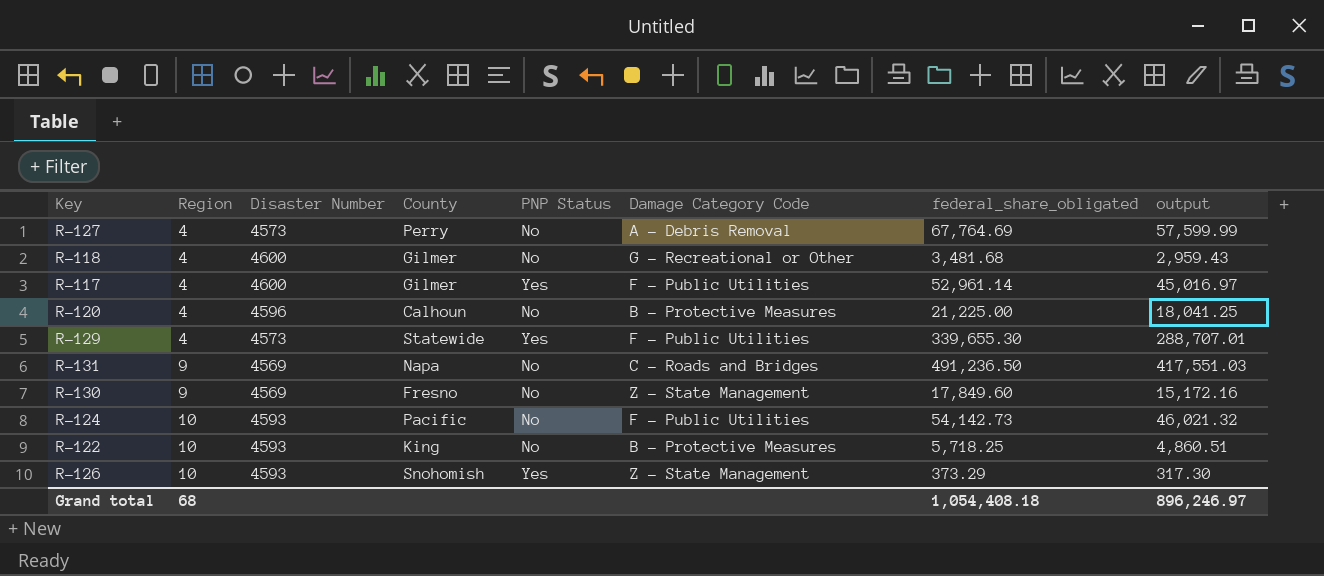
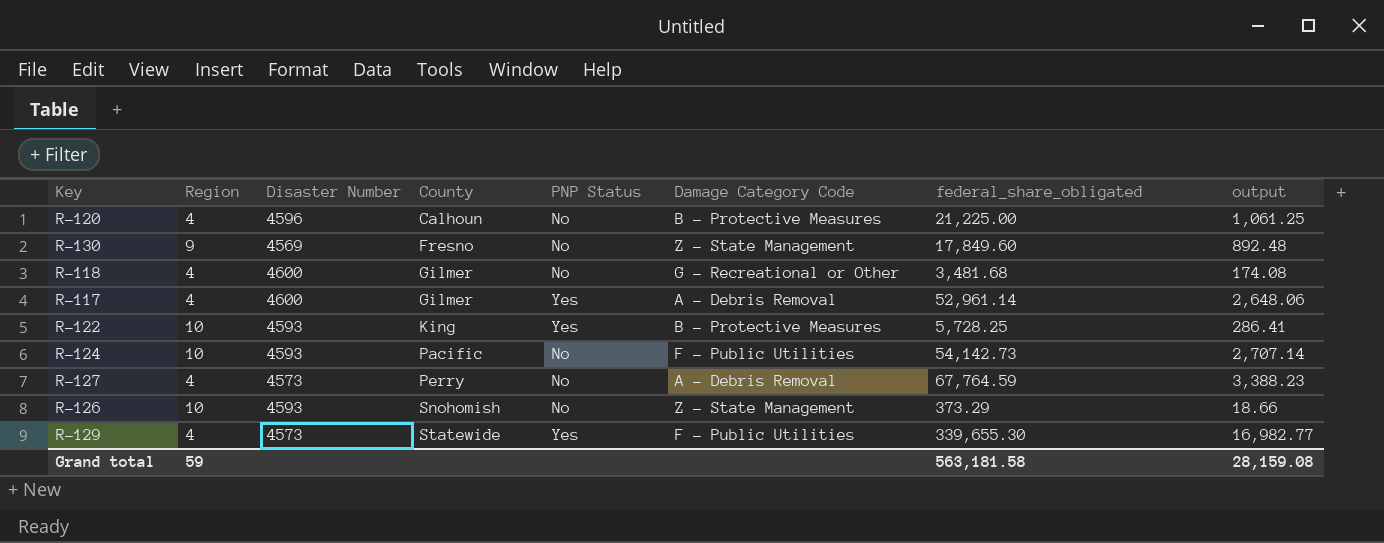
row order: Region ascending -> County ascending
column output | formula: [federal_share_obligated] * 0.85 -> [federal_share_obligated] * 0.05
row R-131: 9 | 4569 | Napa | No | C - Roads and Bridges | 491,236.50 | 417,551.03 -> none
R-117 | Damage Category Code: F - Public Utilities -> A - Debris Removal
R-122 | PNP Status: No -> Yes
R-122 | federal_share_obligated: 5,718.25 -> 5,728.25
R-127 | federal_share_obligated: 67,764.69 -> 67,764.59
R-126 | PNP Status: Yes -> No
Grand total | Region: 68 -> 59
Grand total | federal_share_obligated: 1,054,408.18 -> 563,181.58
Grand total | output: 896,246.97 -> 28,159.08

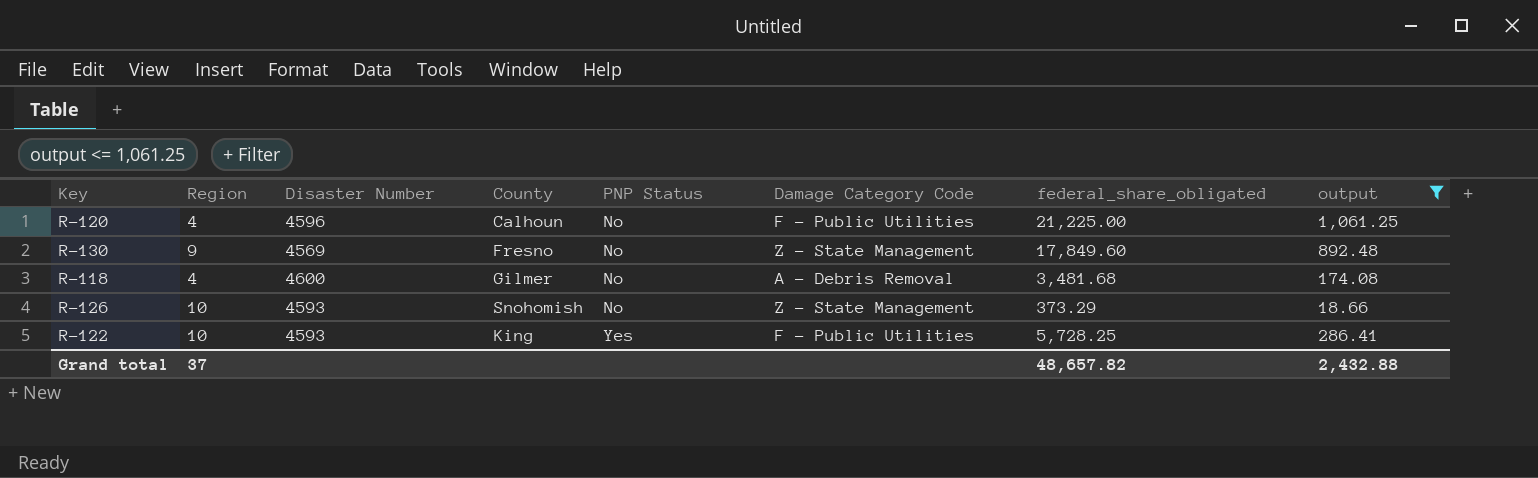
filter: none -> output <= 1,061.25
row order: County ascending -> PNP Status ascending
R-120 | Damage Category Code: B - Protective Measures -> F - Public Utilities
R-118 | Damage Category Code: G - Recreational or Other -> A - Debris Removal
R-122 | Damage Category Code: B - Protective Measures -> F - Public Utilities
Grand total | Region: 59 -> 37
Grand total | federal_share_obligated: 563,181.58 -> 48,657.82
Grand total | output: 28,159.08 -> 2,432.88

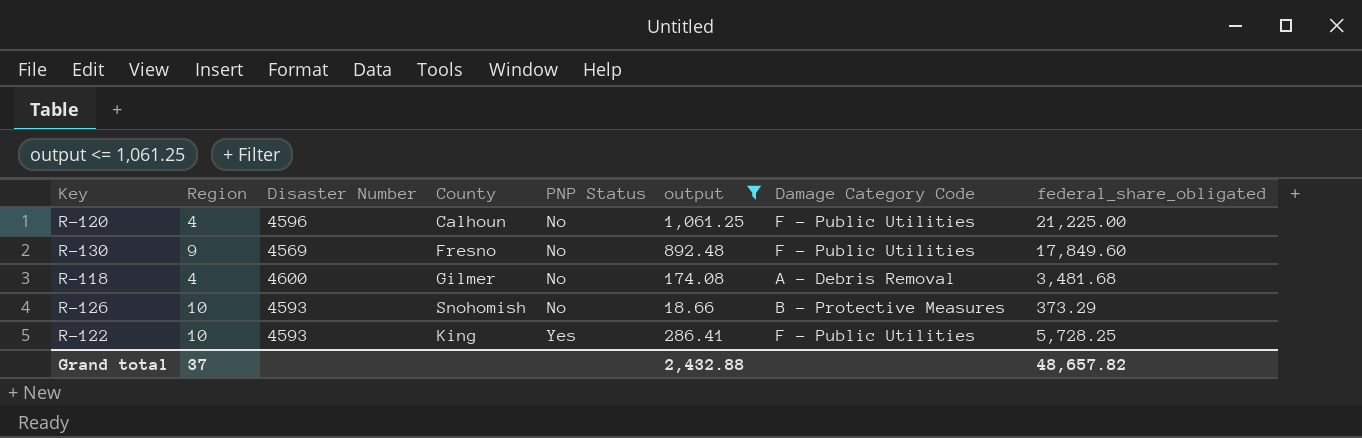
column output | position: 8 -> 6
R-130 | Damage Category Code: Z - State Management -> F - Public Utilities
R-126 | Damage Category Code: Z - State Management -> B - Protective Measures

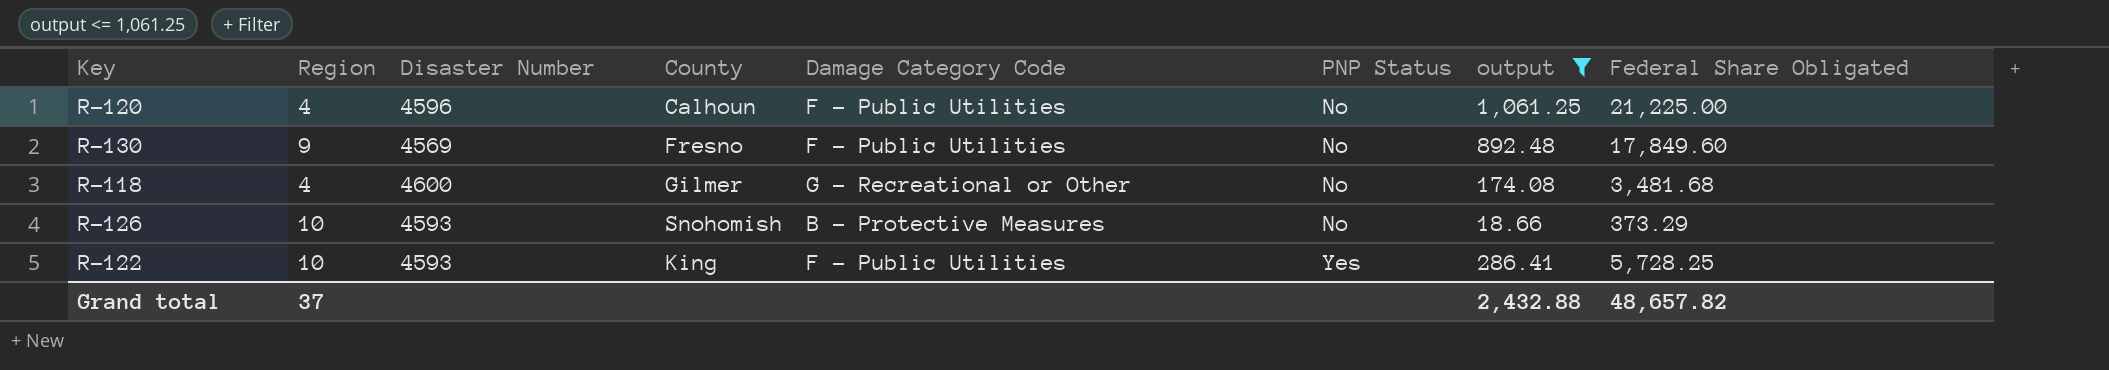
column Damage Category Code | position: 7 -> 5
column name: federal_share_obligated -> Federal Share Obligated
R-118 | Damage Category Code: A - Debris Removal -> G - Recreational or Other

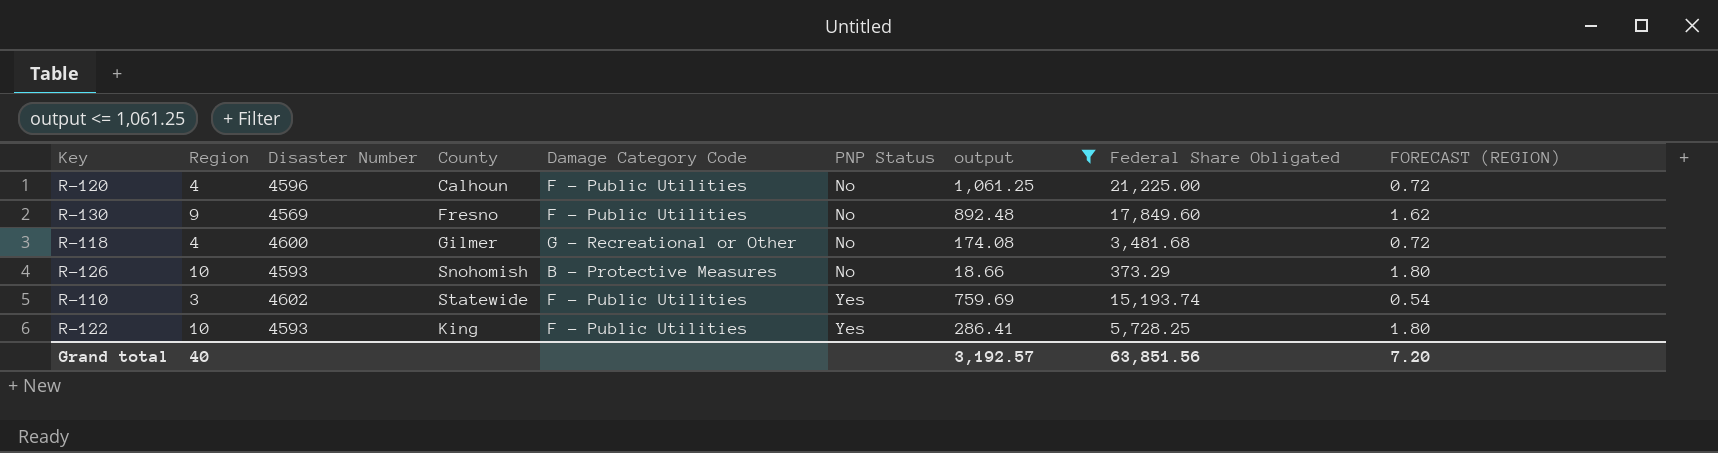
column FORECAST (REGION) | formula: none -> [Region] * 0.18
row R-110: none -> 3 | 4602 | Statewide | F - Public Utilities | Yes | 759.69 | 15,193.74 | 0.54
Grand total | Region: 37 -> 40
Grand total | output: 2,432.88 -> 3,192.57
Grand total | Federal Share Obligated: 48,657.82 -> 63,851.56

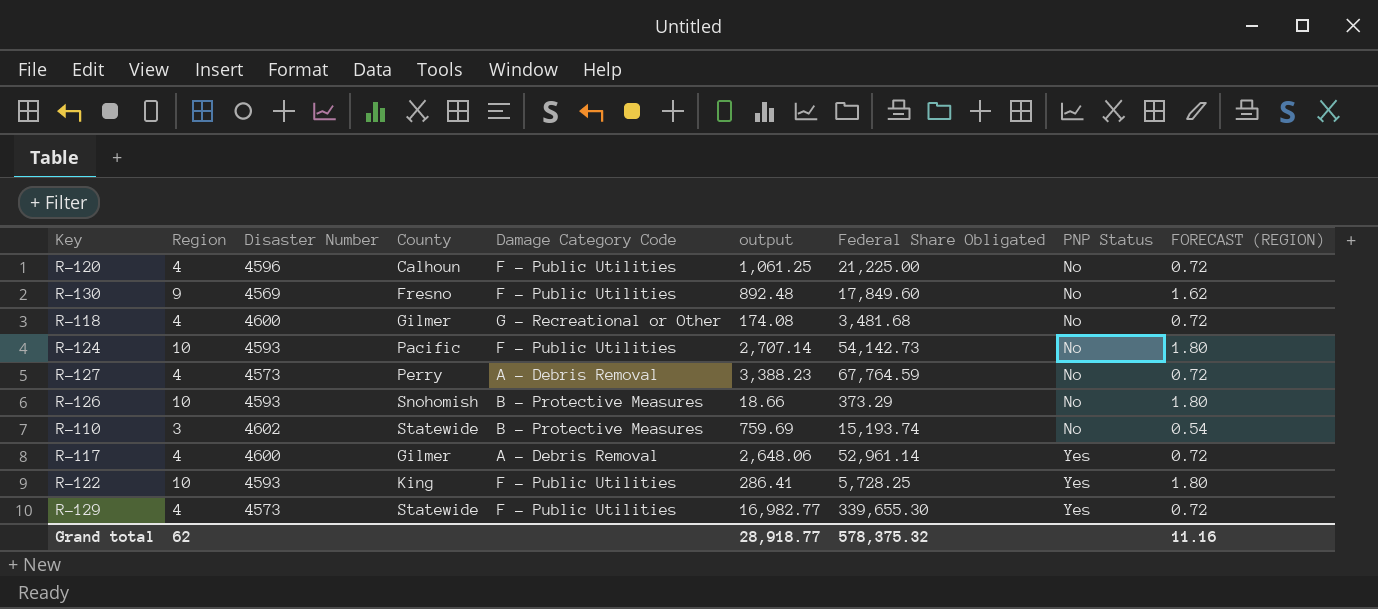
filter: output <= 1,061.25 -> none
column PNP Status | position: 6 -> 8
R-110 | Damage Category Code: F - Public Utilities -> B - Protective Measures
R-110 | PNP Status: Yes -> No
Grand total | Region: 40 -> 62
Grand total | output: 3,192.57 -> 28,918.77
Grand total | Federal Share Obligated: 63,851.56 -> 578,375.32
Grand total | FORECAST (REGION): 7.20 -> 11.16

